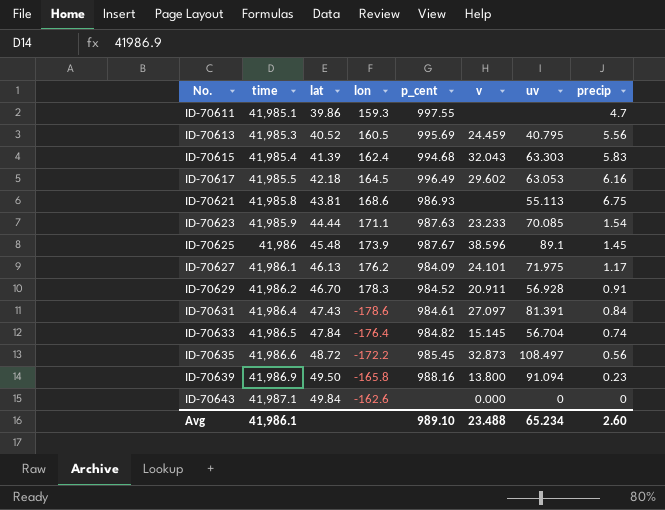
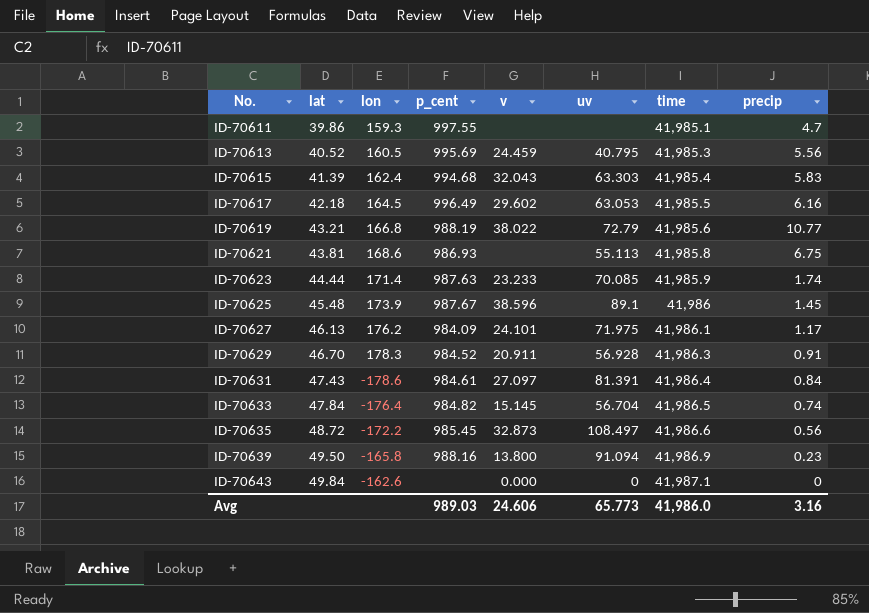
column time | position: 2 -> 7
row ID-70619: none -> 43.21 | 166.8 | 988.19 | 38.022 | 72.79 | 41,985.6 | 10.77
ID-70623 | lon: 171.1 -> 171.4
ID-70623 | precip: 1.54 -> 1.74
ID-70629 | time: 41,986.2 -> 41,986.3
Avg | p_cent: 989.10 -> 989.03
Avg | v: 23.488 -> 24.606
Avg | uv: 65.234 -> 65.773
Avg | time: 41,986.1 -> 41,986.0
Avg | precip: 2.60 -> 3.16

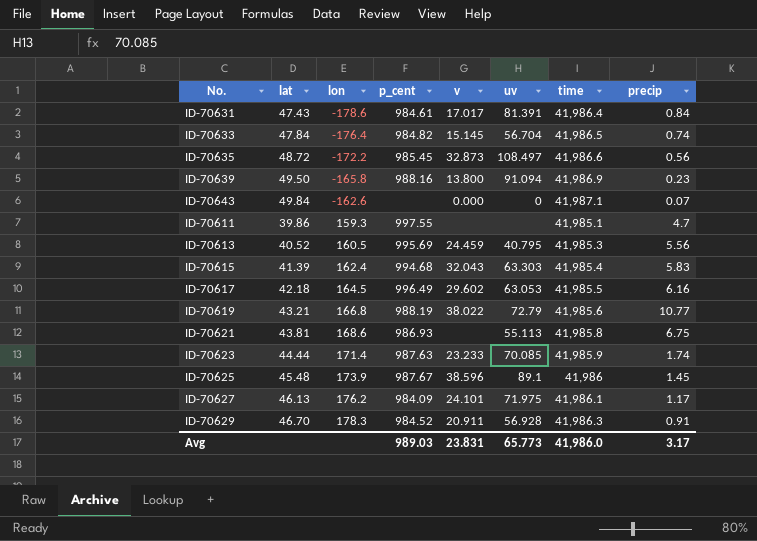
row order: No. ascending -> lon ascending
ID-70631 | v: 27.097 -> 17.017
ID-70643 | precip: 0 -> 0.07
Avg | v: 24.606 -> 23.831
Avg | precip: 3.16 -> 3.17

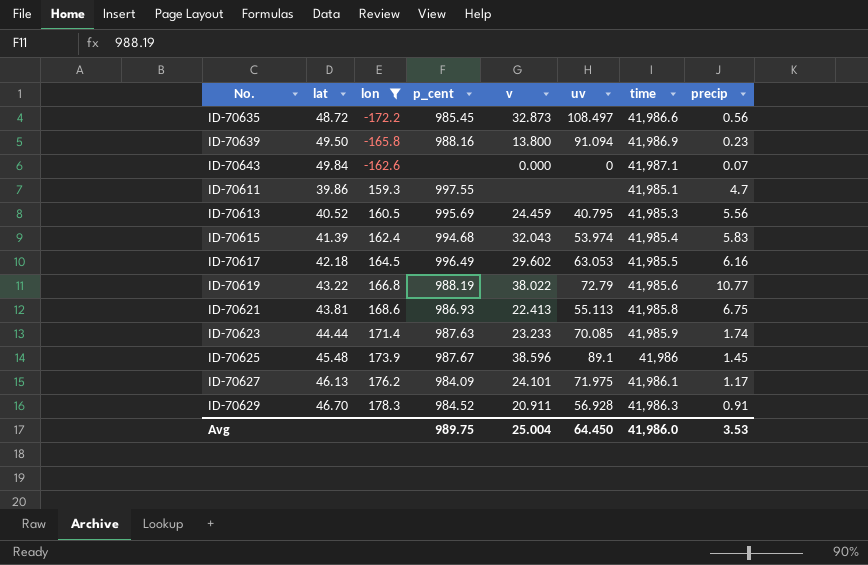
filter: none -> lon >= -172.2
ID-70615 | uv: 63.303 -> 53.974
ID-70619 | lat: 43.21 -> 43.22
ID-70621 | v: none -> 22.413
Avg | p_cent: 989.03 -> 989.75
Avg | v: 23.831 -> 25.004
Avg | uv: 65.773 -> 64.450
Avg | precip: 3.17 -> 3.53

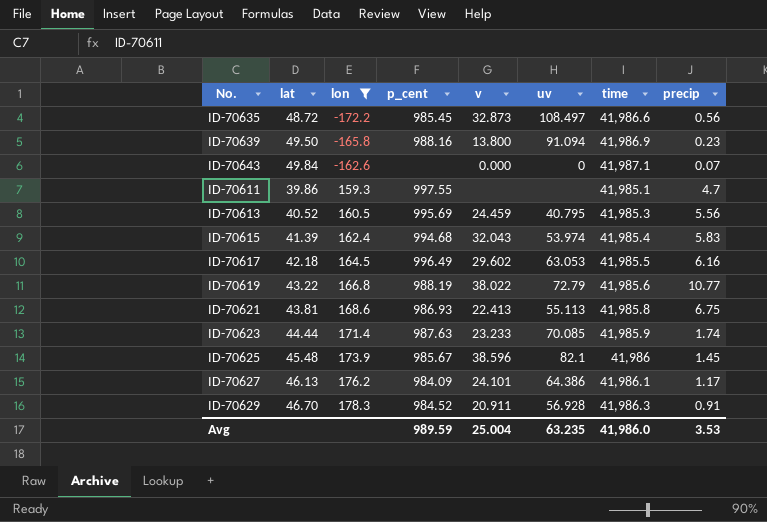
ID-70625 | p_cent: 987.67 -> 985.67
ID-70625 | uv: 89.1 -> 82.1
ID-70627 | uv: 71.975 -> 64.386
Avg | p_cent: 989.75 -> 989.59
Avg | uv: 64.450 -> 63.235

